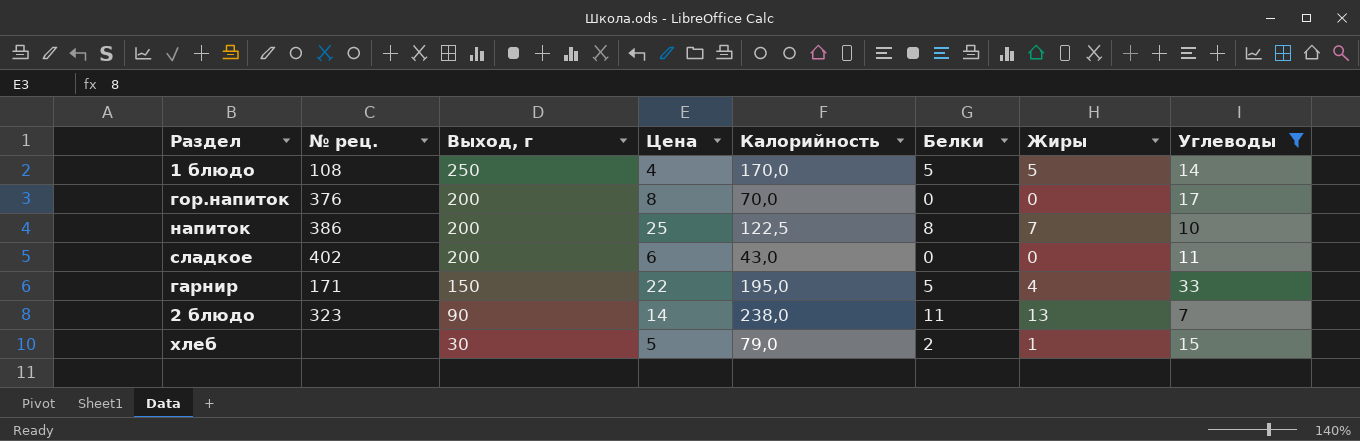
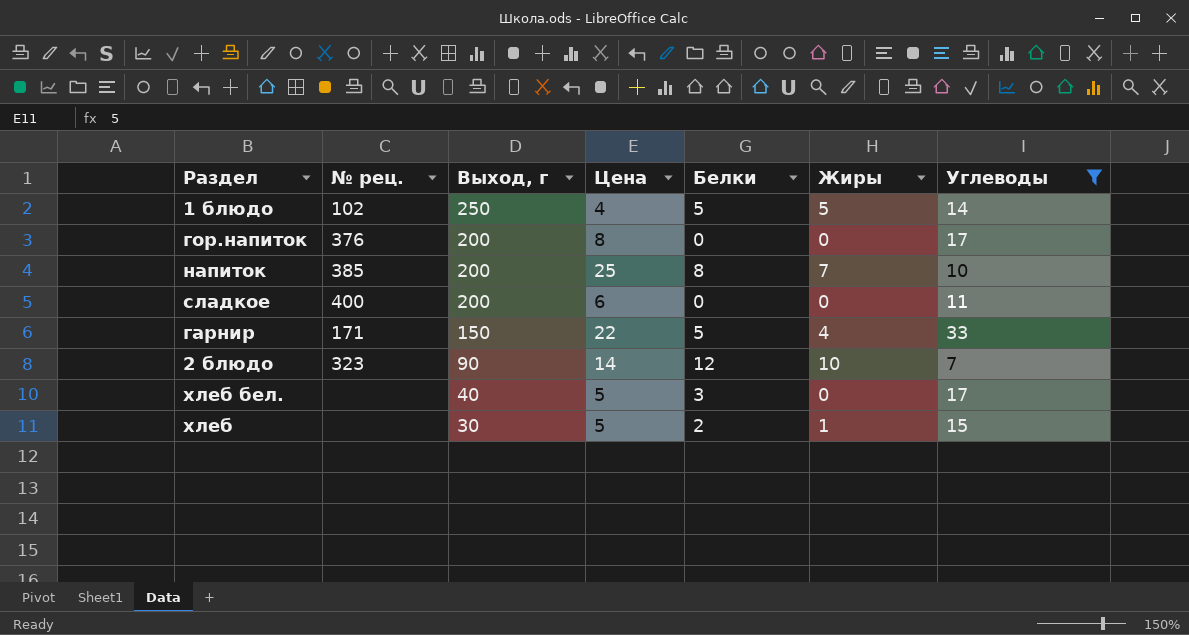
column Калорийность | position: 5 -> none
1 блюдо | № рец.: 108 -> 102
напиток | № рец.: 386 -> 385
сладкое | № рец.: 402 -> 400
2 блюдо | Белки: 11 -> 12
2 блюдо | Жиры: 13 -> 10
row хлеб бел.: none -> none | 40 | 5 | 3 | 0 | 17

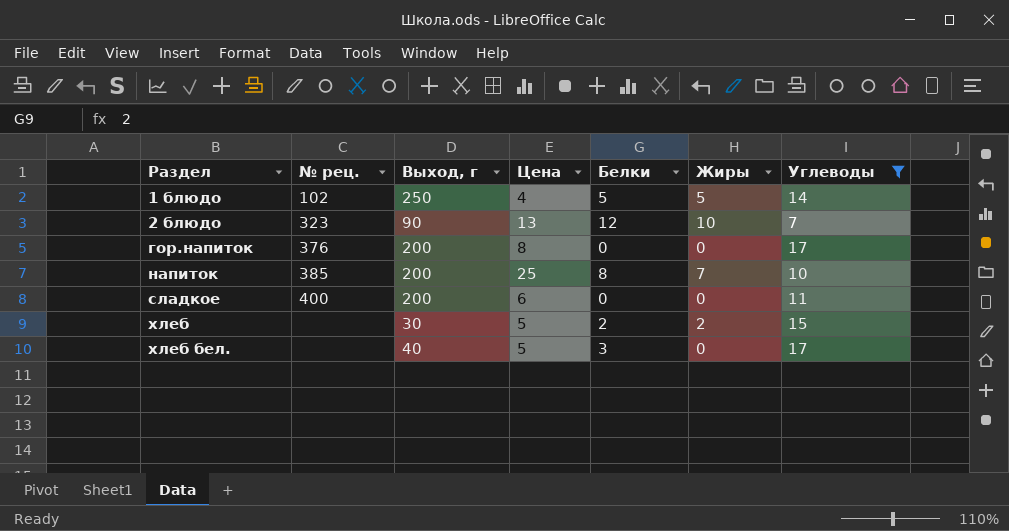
row order: Выход, г descending -> Раздел ascending
row гарнир: 171 | 150 | 22 | 5 | 4 | 33 -> none
2 блюдо | Цена: 14 -> 13
хлеб | Жиры: 1 -> 2

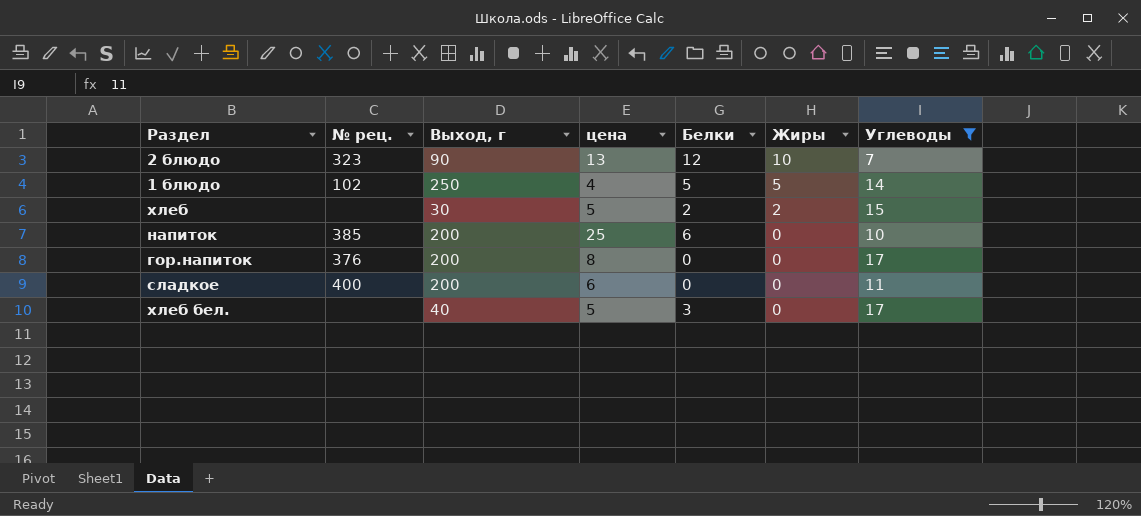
row order: Раздел ascending -> Жиры descending
column name: Цена -> цена
напиток | Белки: 8 -> 6
напиток | Жиры: 7 -> 0

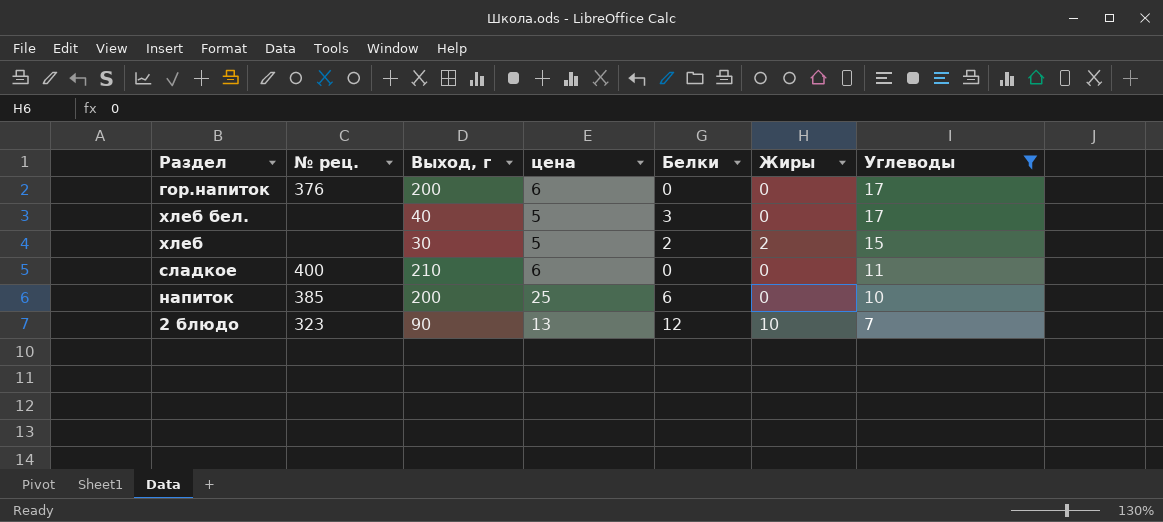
row order: Жиры descending -> Углеводы descending
row 1 блюдо: 102 | 250 | 4 | 5 | 5 | 14 -> none
гор.напиток | цена: 8 -> 6
сладкое | Выход, г: 200 -> 210

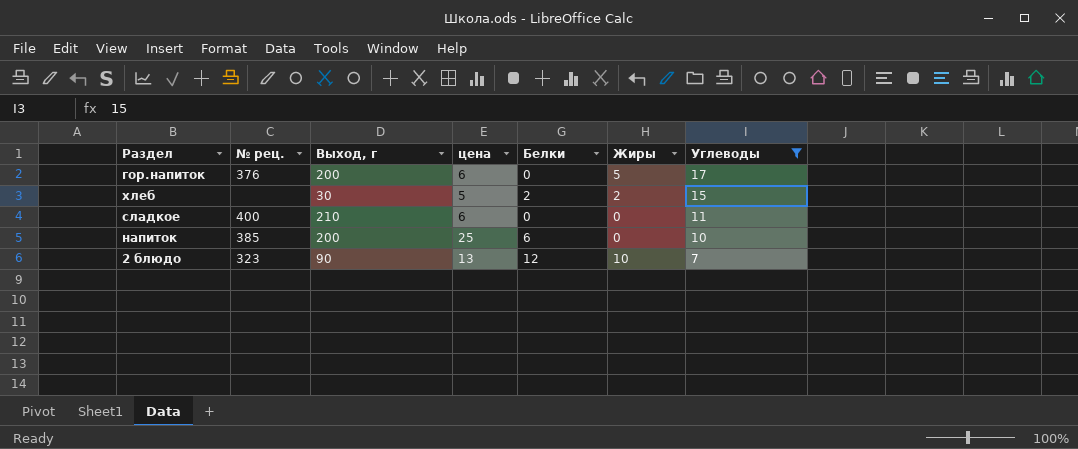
row хлеб бел.: none | 40 | 5 | 3 | 0 | 17 -> none
гор.напиток | Жиры: 0 -> 5

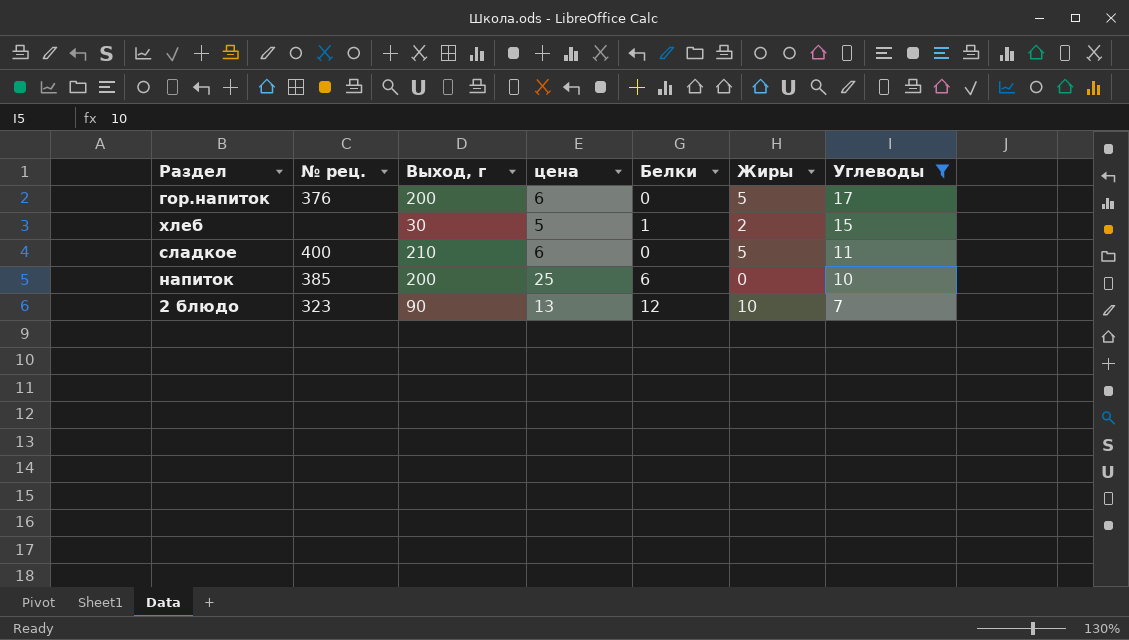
хлеб | Белки: 2 -> 1
сладкое | Жиры: 0 -> 5

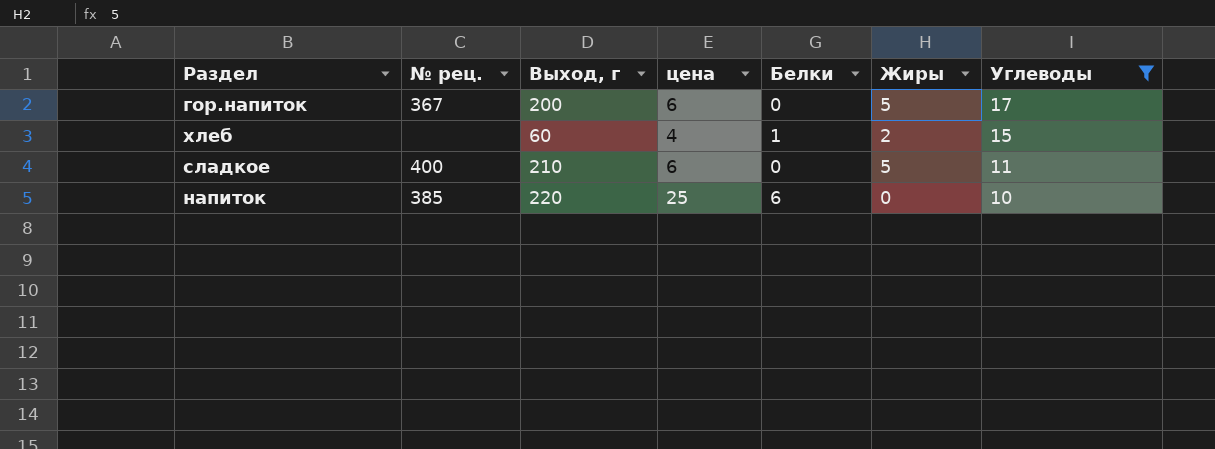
row 2 блюдо: 323 | 90 | 13 | 12 | 10 | 7 -> none
гор.напиток | № рец.: 376 -> 367
хлеб | Выход, г: 30 -> 60
хлеб | цена: 5 -> 4
напиток | Выход, г: 200 -> 220

